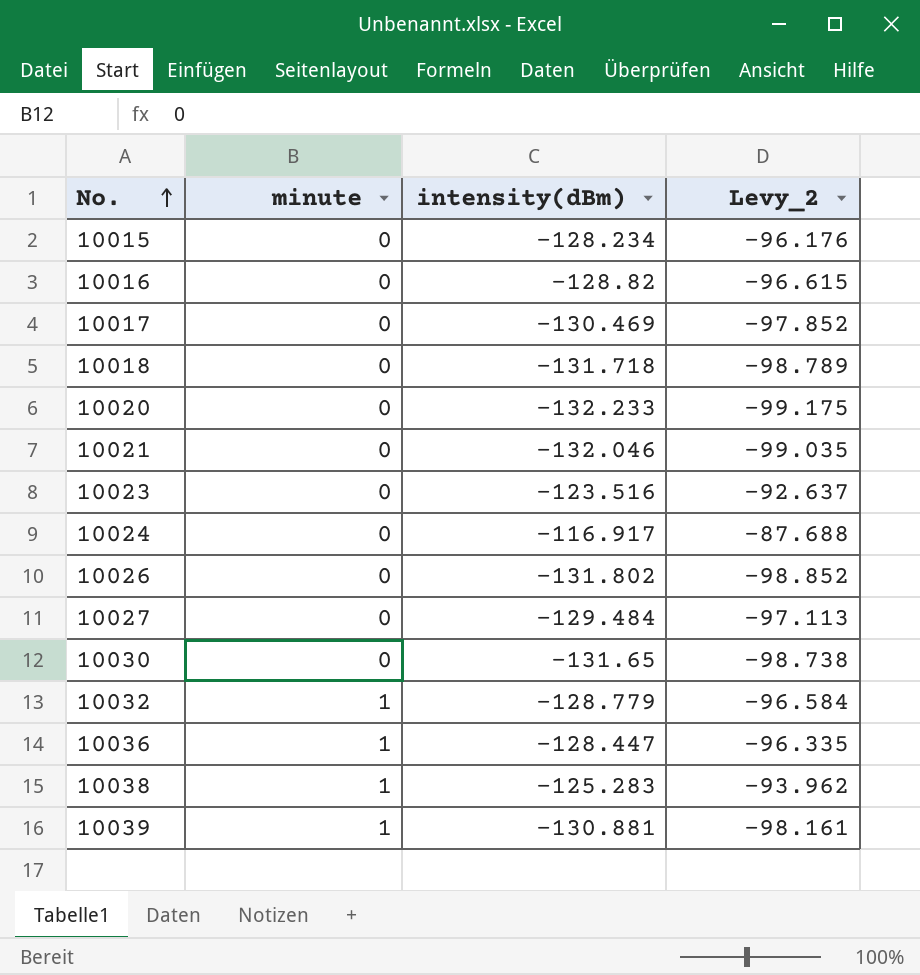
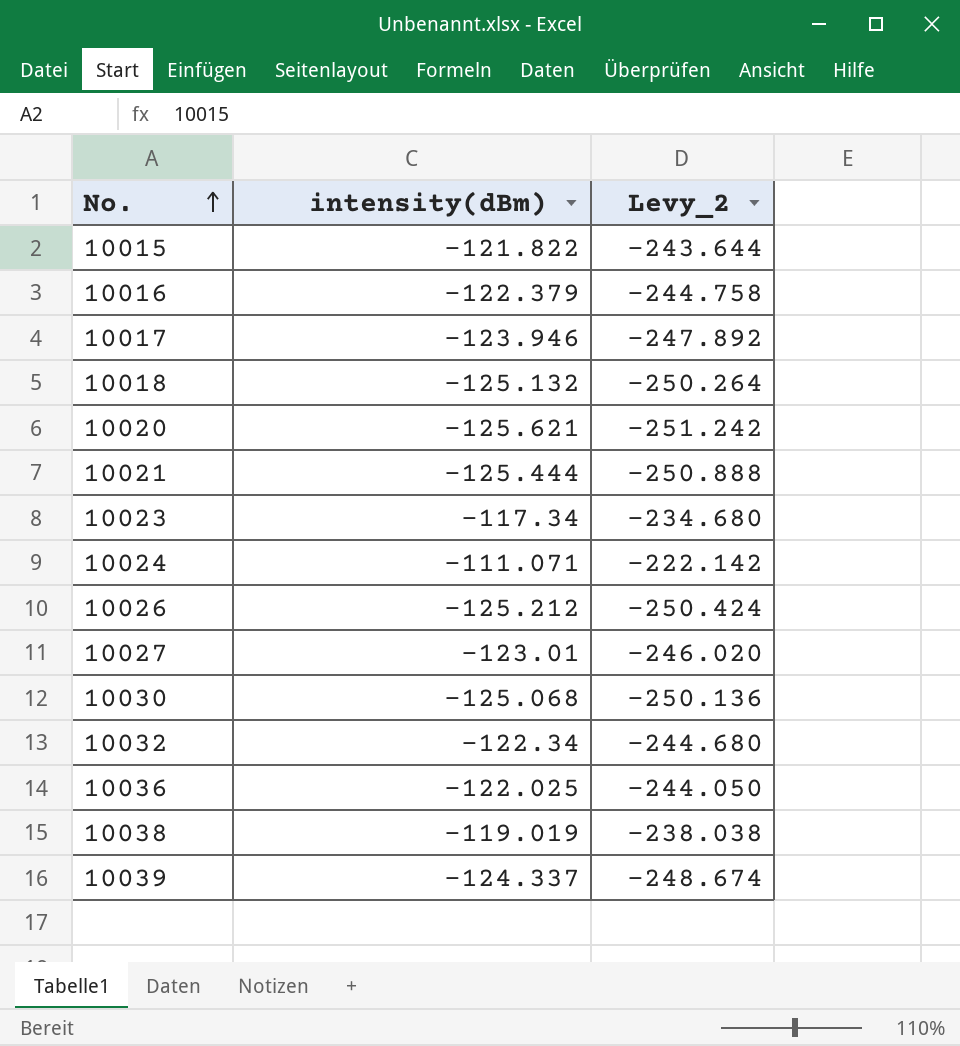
column minute | position: 2 -> none
column Levy_2 | formula: [intensity(dBm)] * 0.75 -> [intensity(dBm)] * 2
10015 | intensity(dBm): -128.234 -> -121.822
10016 | intensity(dBm): -128.82 -> -122.379
10017 | intensity(dBm): -130.469 -> -123.946
10018 | intensity(dBm): -131.718 -> -125.132
10020 | intensity(dBm): -132.233 -> -125.621
10021 | intensity(dBm): -132.046 -> -125.444
10023 | intensity(dBm): -123.516 -> -117.34
10024 | intensity(dBm): -116.917 -> -111.071
10026 | intensity(dBm): -131.802 -> -125.212
10027 | intensity(dBm): -129.484 -> -123.01
10030 | intensity(dBm): -131.65 -> -125.068
10032 | intensity(dBm): -128.779 -> -122.34
10036 | intensity(dBm): -128.447 -> -122.025
10038 | intensity(dBm): -125.283 -> -119.019
10039 | intensity(dBm): -130.881 -> -124.337

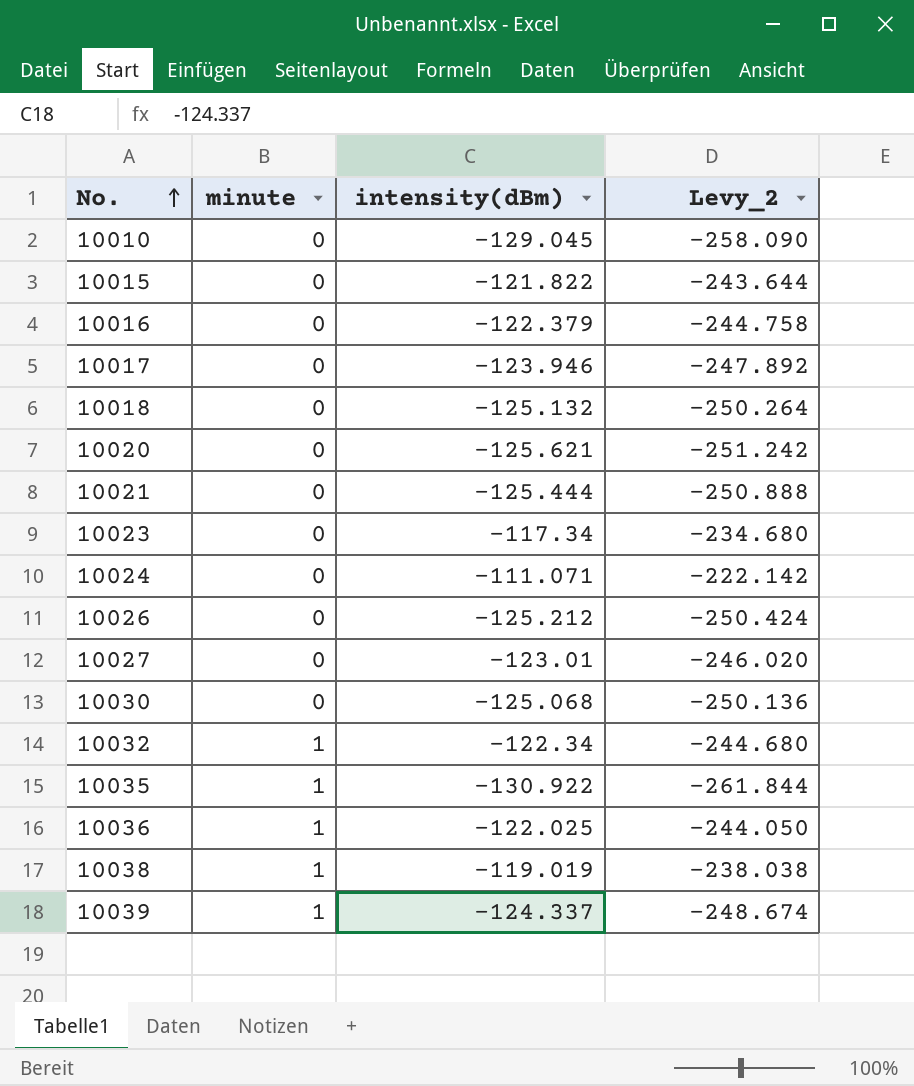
column minute | position: none -> 2
row 10010: none -> 0 | -129.045 | -258.090
row 10035: none -> 1 | -130.922 | -261.844

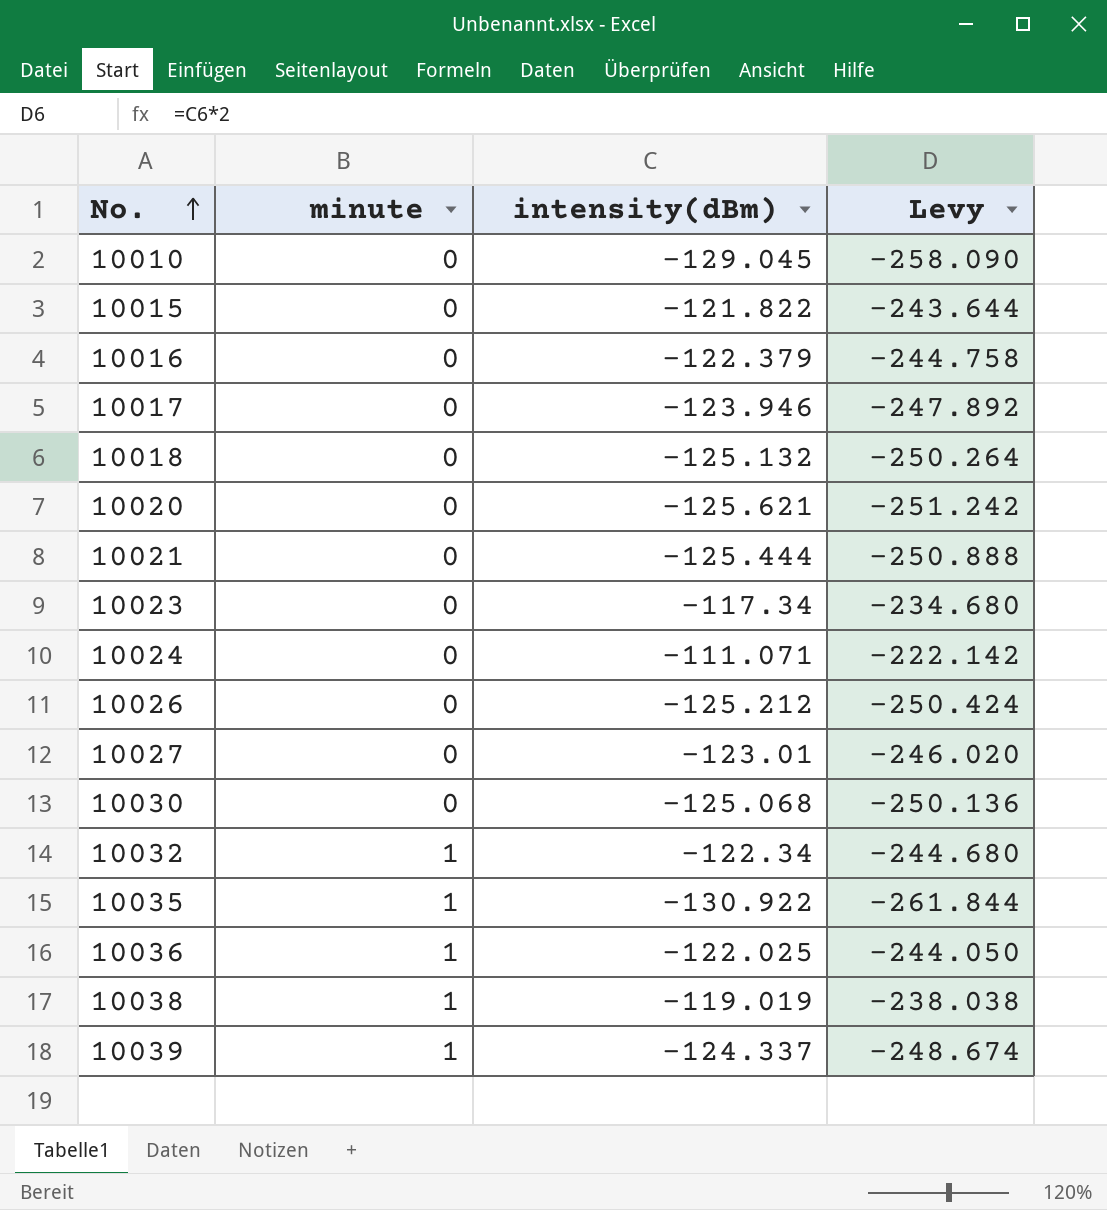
column name: Levy_2 -> Levy

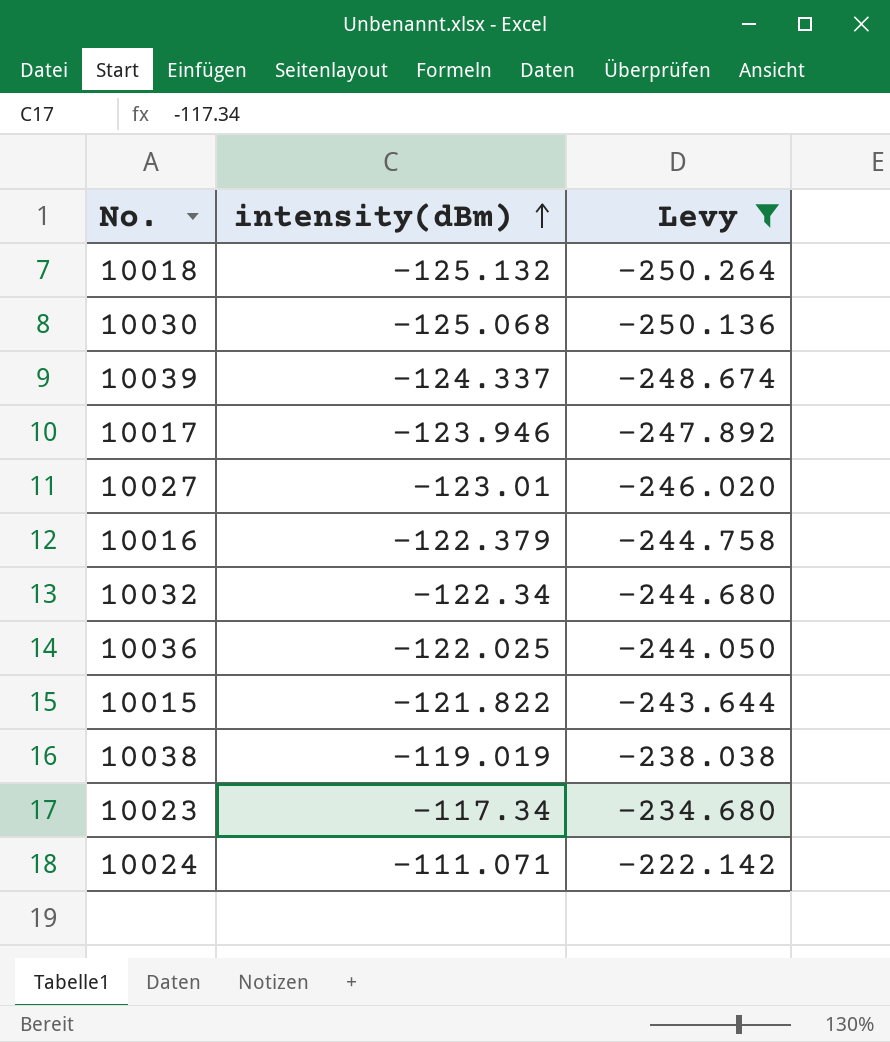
filter: none -> Levy >= -250.264
row order: No. ascending -> intensity(dBm) ascending
column minute | position: 2 -> none

